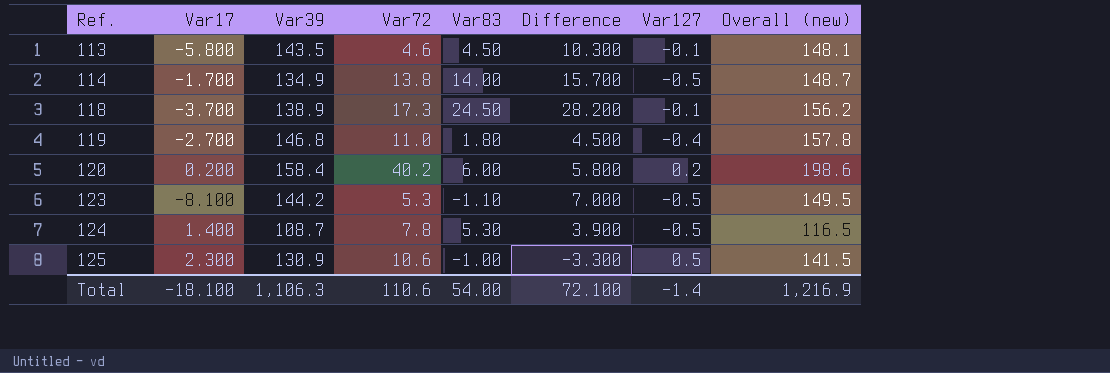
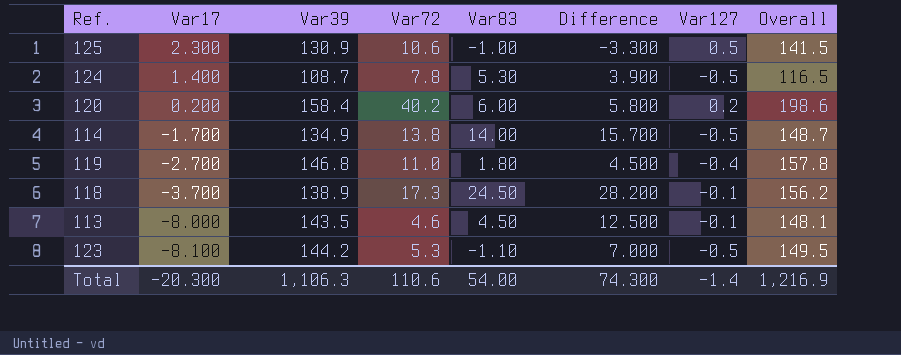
row order: Ref. ascending -> Var17 descending
column name: Overall (new) -> Overall
113 | Var17: -5.800 -> -8.000
113 | Difference: 10.300 -> 12.500
Total | Var17: -18.100 -> -20.300
Total | Difference: 72.100 -> 74.300

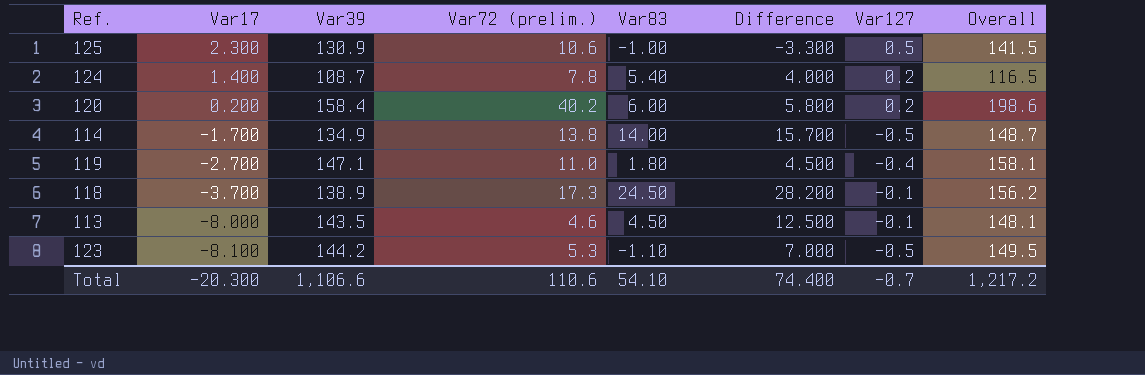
column name: Var72 -> Var72 (prelim.)
124 | Var83: 5.30 -> 5.40
124 | Difference: 3.900 -> 4.000
124 | Var127: -0.5 -> 0.2
119 | Var39: 146.8 -> 147.1
119 | Overall: 157.8 -> 158.1
Total | Var39: 1,106.3 -> 1,106.6
Total | Var83: 54.00 -> 54.10
Total | Difference: 74.300 -> 74.400
Total | Var127: -1.4 -> -0.7
Total | Overall: 1,216.9 -> 1,217.2

